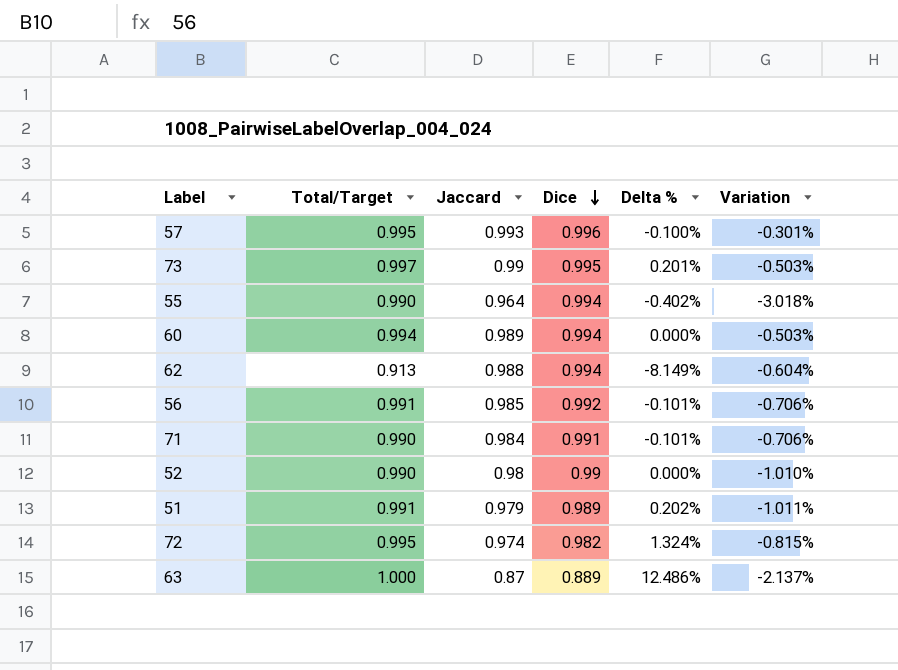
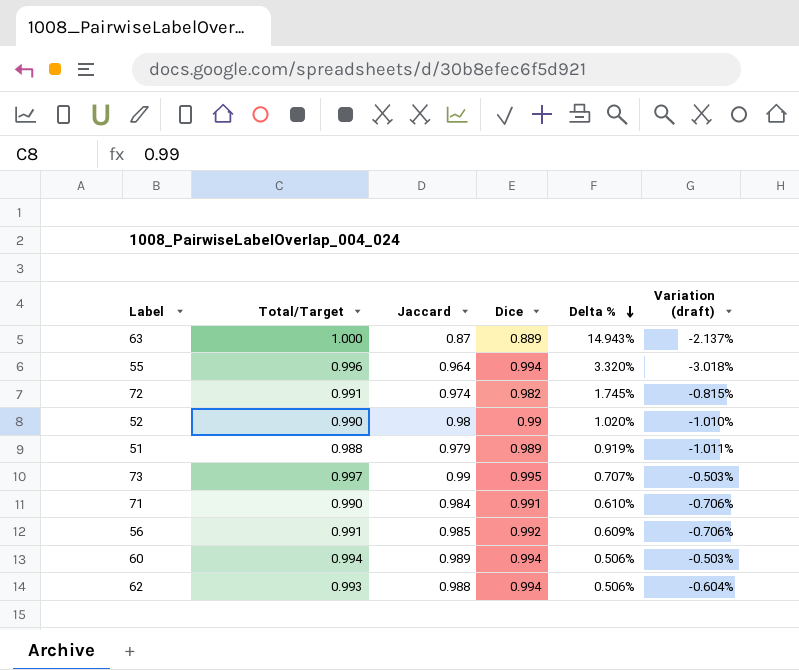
row order: Dice descending -> Delta % descending
column Delta % | formula: ([Total/Target] - [Dice]) / [Dice] -> ([Total/Target] - [Jaccard]) / [Jaccard]
column name: Variation -> Variation (draft)
row 57: 0.995 | 0.993 | 0.996 | -0.100% | -0.301% -> none
55 | Total/Target: 0.990 -> 0.996
72 | Total/Target: 0.995 -> 0.991
51 | Total/Target: 0.991 -> 0.988
62 | Total/Target: 0.913 -> 0.993

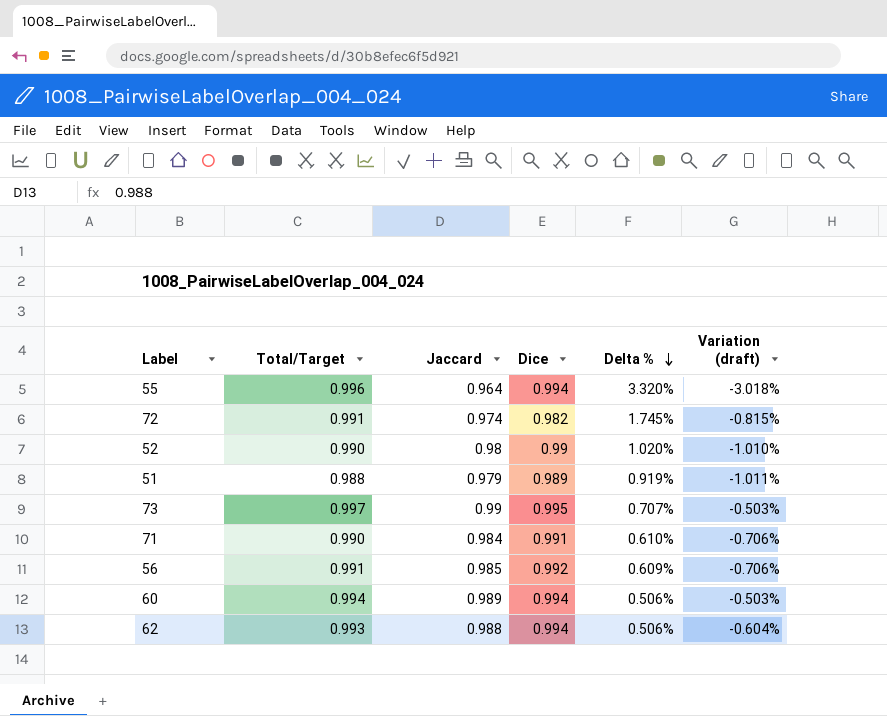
row 63: 1.000 | 0.87 | 0.889 | 14.943% | -2.137% -> none

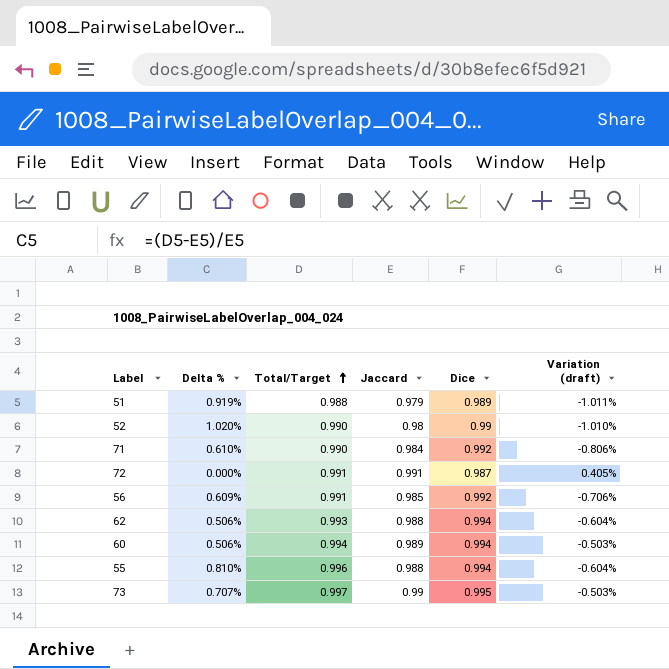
row order: Delta % descending -> Total/Target ascending
column Delta % | position: 5 -> 2
71 | Dice: 0.991 -> 0.992
71 | Variation (draft): -0.706% -> -0.806%
72 | Delta %: 1.745% -> 0.000%
72 | Jaccard: 0.974 -> 0.991
72 | Dice: 0.982 -> 0.987
72 | Variation (draft): -0.815% -> 0.405%
55 | Delta %: 3.320% -> 0.810%
55 | Jaccard: 0.964 -> 0.988
55 | Variation (draft): -3.018% -> -0.604%

